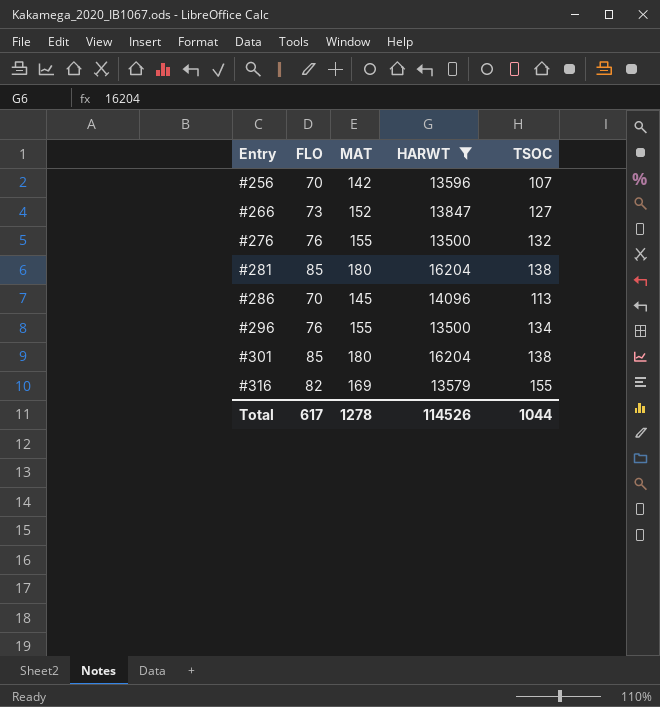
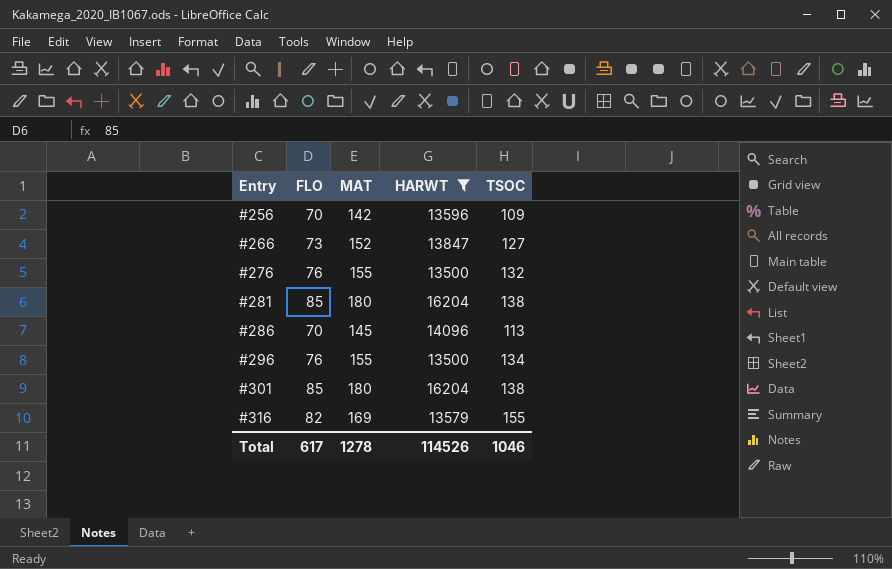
#256 | TSOC: 107 -> 109
Total | TSOC: 1044 -> 1046

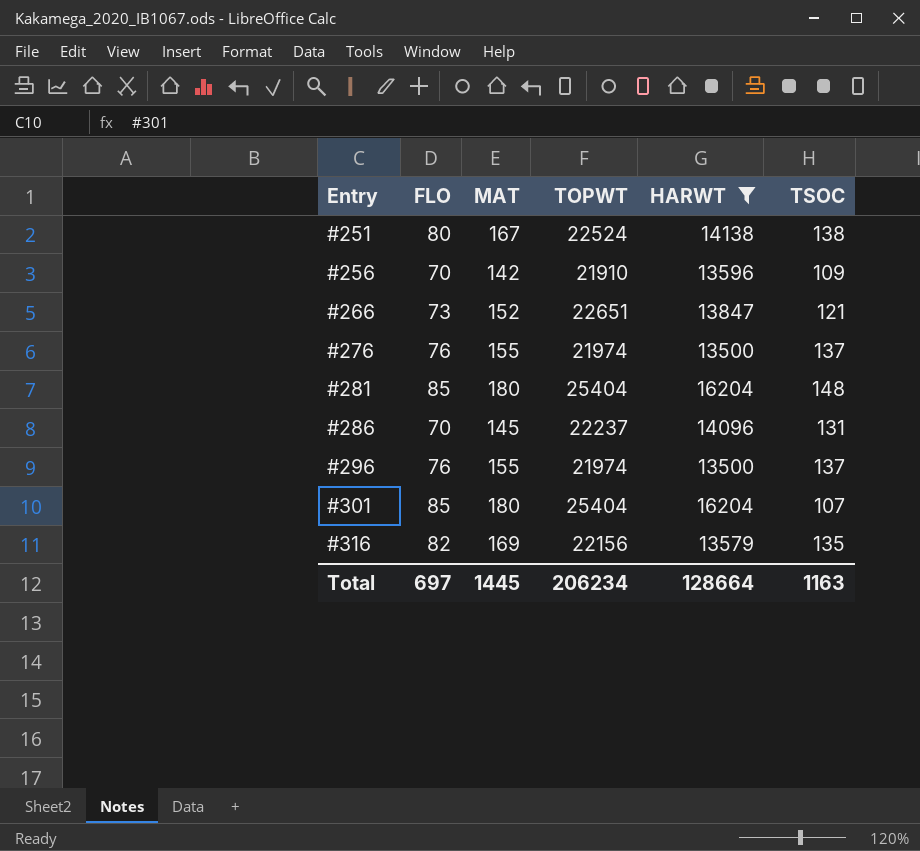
column TOPWT | position: none -> 4
row #251: none -> 80 | 167 | 22524 | 14138 | 138
#266 | TSOC: 127 -> 121
#276 | TSOC: 132 -> 137
#281 | TSOC: 138 -> 148
#286 | TSOC: 113 -> 131
#296 | TSOC: 134 -> 137
#301 | TSOC: 138 -> 107
#316 | TSOC: 155 -> 135
Total | FLO: 617 -> 697
Total | MAT: 1278 -> 1445
Total | HARWT: 114526 -> 128664
Total | TSOC: 1046 -> 1163

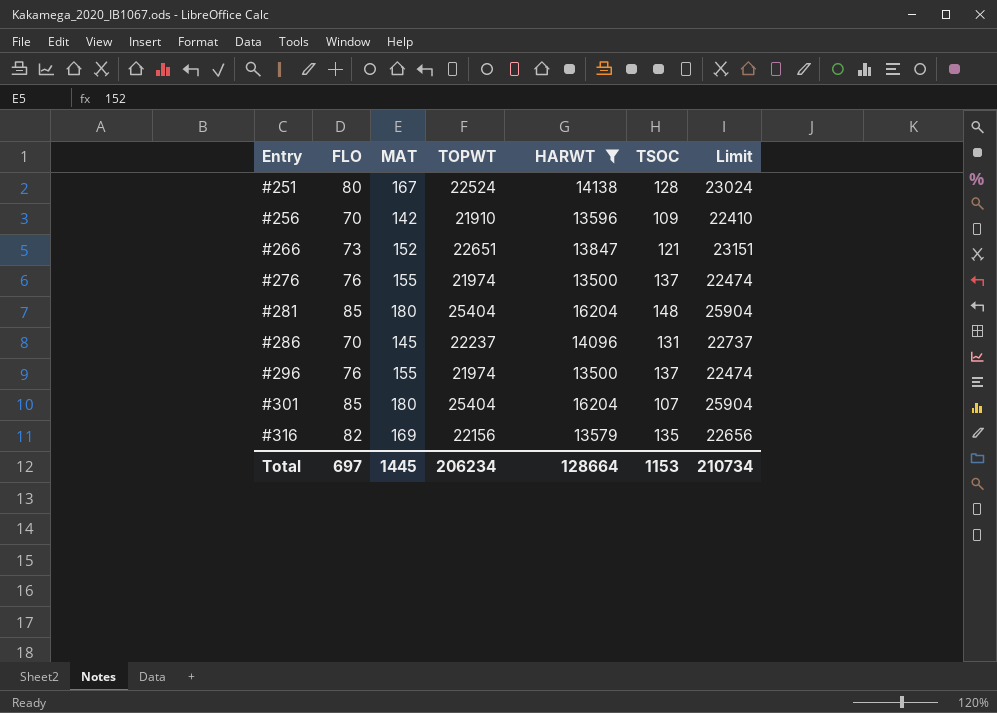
column Limit | formula: none -> [TOPWT] + 500
#251 | TSOC: 138 -> 128
Total | TSOC: 1163 -> 1153

